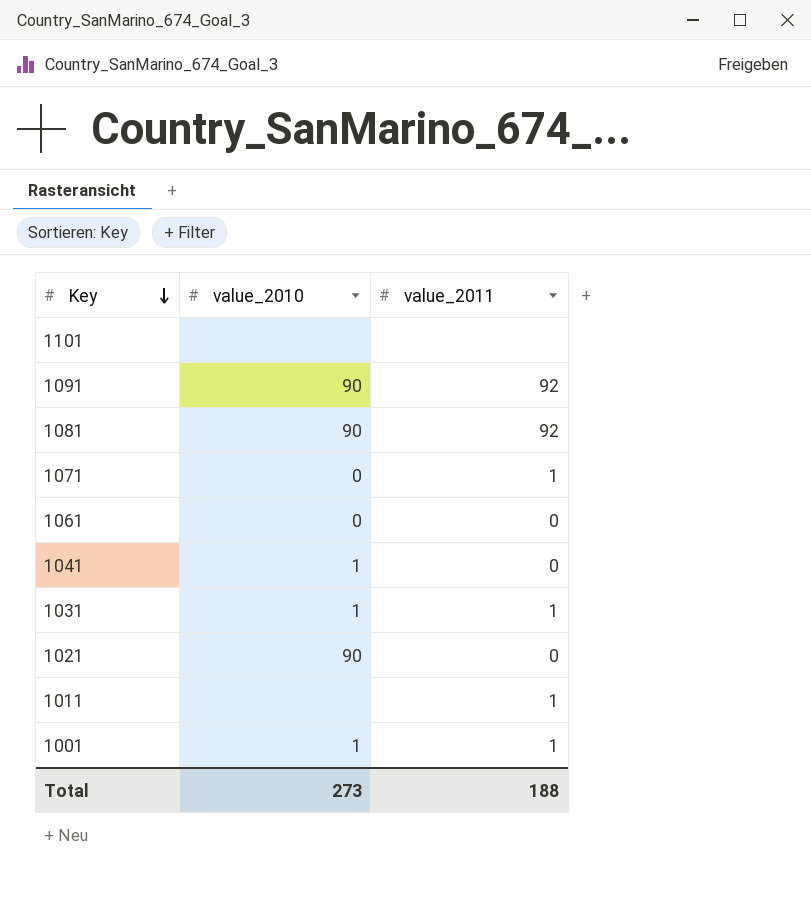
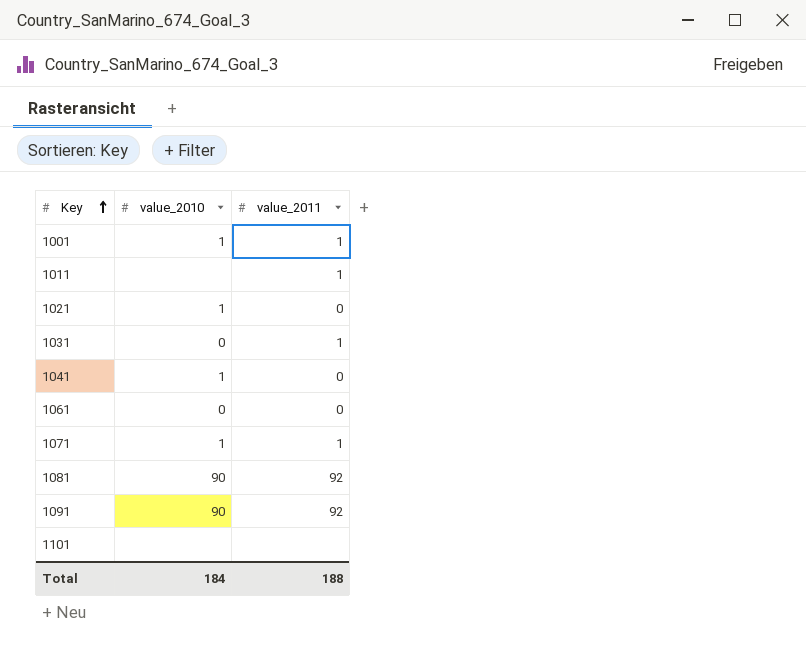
row order: Key descending -> Key ascending
1021 | value_2010: 90 -> 1
1031 | value_2010: 1 -> 0
1071 | value_2010: 0 -> 1
Total | value_2010: 273 -> 184

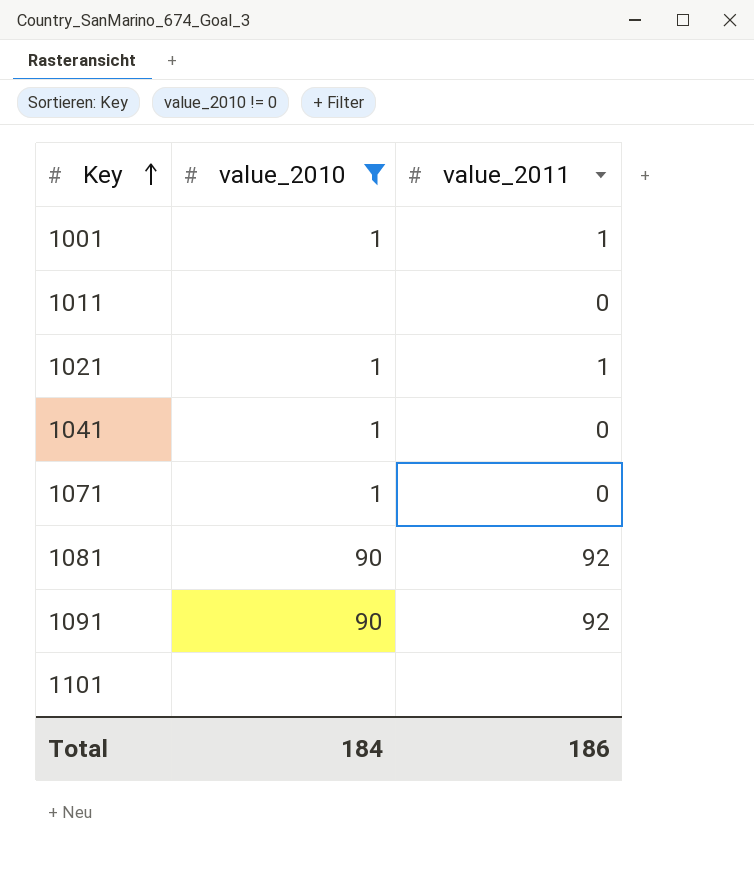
filter: none -> value_2010 != 0
1011 | value_2011: 1 -> 0
1021 | value_2011: 0 -> 1
1071 | value_2011: 1 -> 0
Total | value_2011: 188 -> 186

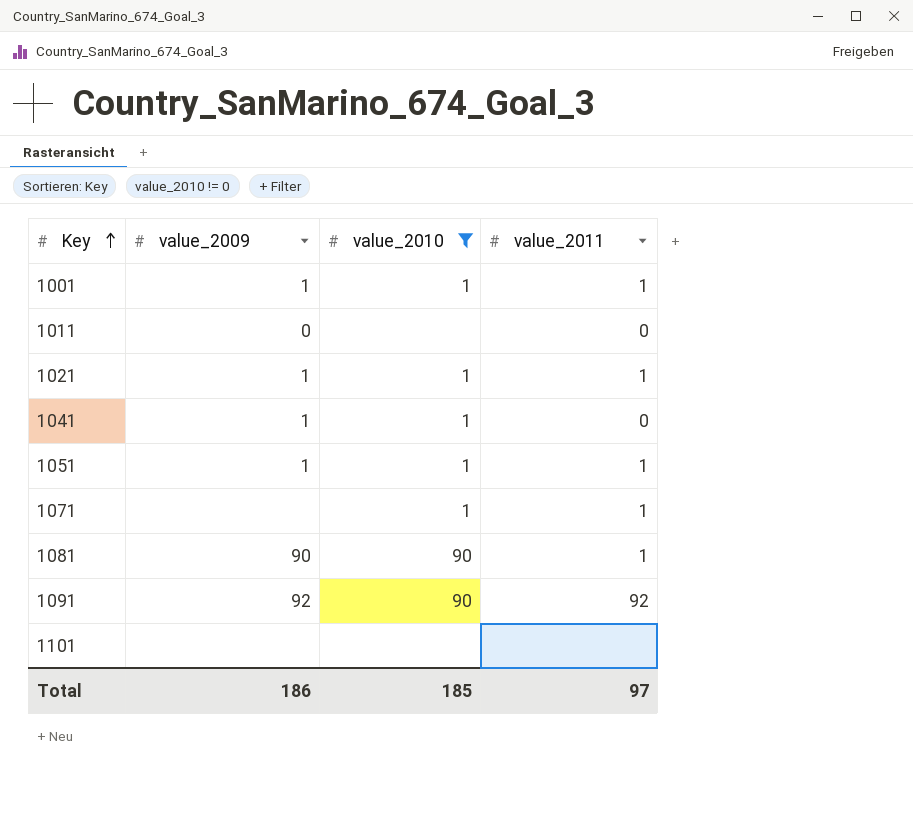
column value_2009 | position: none -> 2
row 1051: none -> 1 | 1 | 1
1071 | value_2011: 0 -> 1
1081 | value_2011: 92 -> 1
Total | value_2010: 184 -> 185
Total | value_2011: 186 -> 97

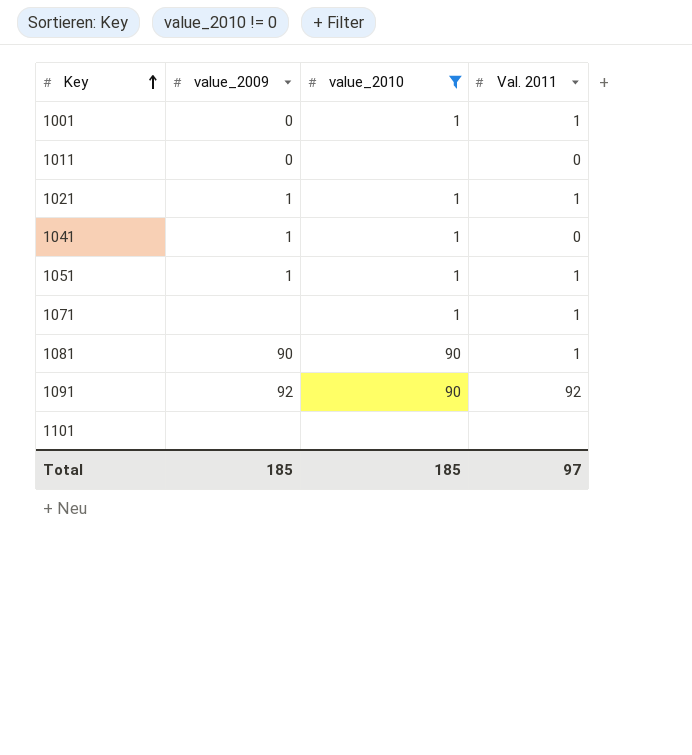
column name: value_2011 -> Val. 2011
1001 | value_2009: 1 -> 0
Total | value_2009: 186 -> 185

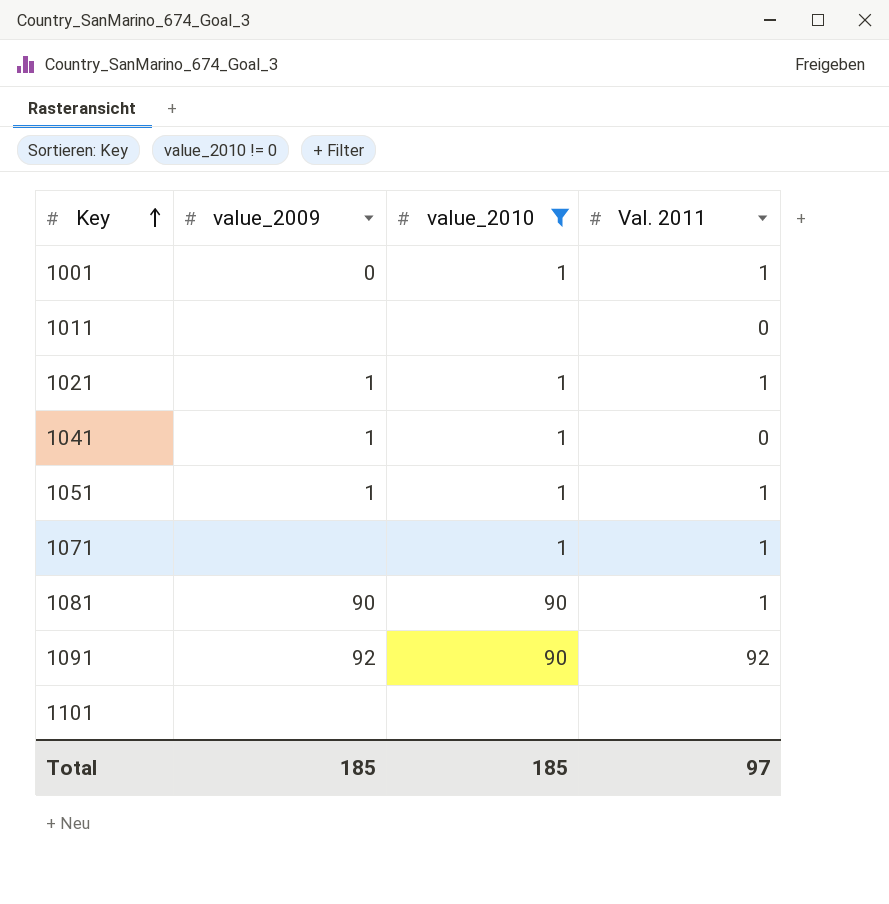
1011 | value_2009: 0 -> none

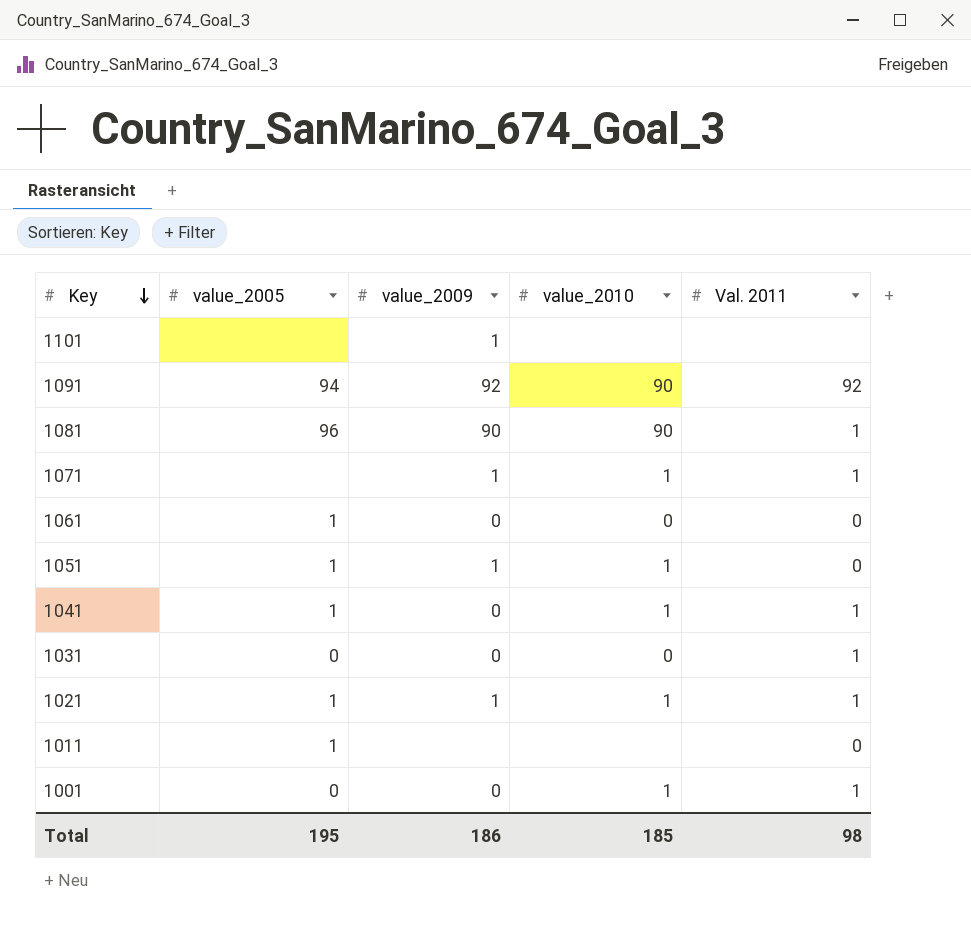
filter: value_2010 != 0 -> none
row order: Key ascending -> Key descending
column value_2005 | position: none -> 2
1101 | value_2009: none -> 1
1071 | value_2009: none -> 1
1051 | Val. 2011: 1 -> 0
1041 | value_2009: 1 -> 0
1041 | Val. 2011: 0 -> 1
Total | value_2009: 185 -> 186
Total | Val. 2011: 97 -> 98

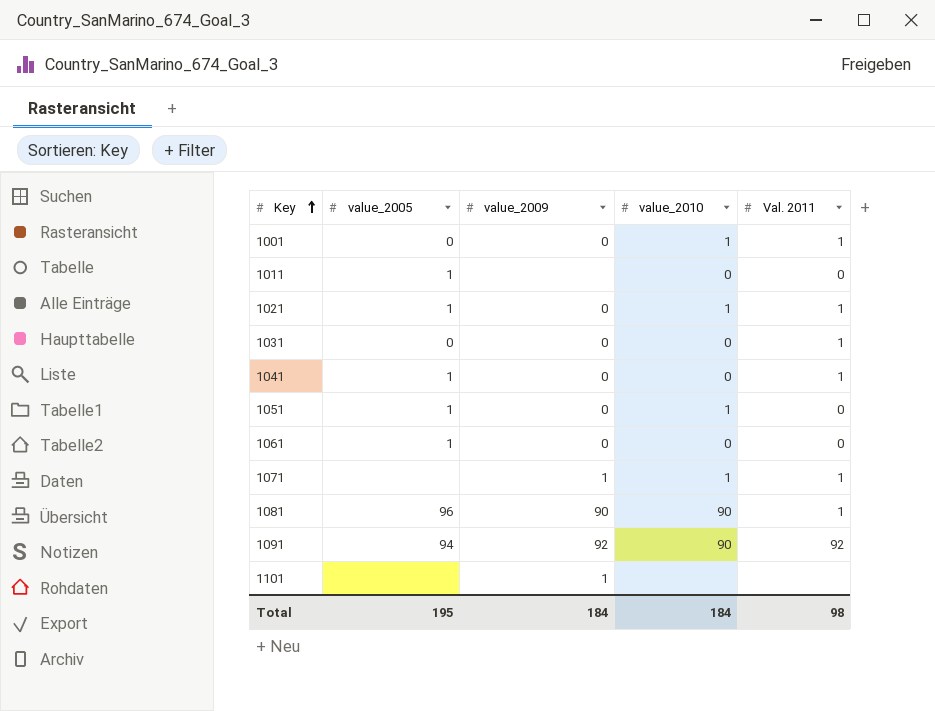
row order: Key descending -> Key ascending
1011 | value_2010: none -> 0
1021 | value_2009: 1 -> 0
1041 | value_2010: 1 -> 0
1051 | value_2009: 1 -> 0
Total | value_2009: 186 -> 184
Total | value_2010: 185 -> 184

